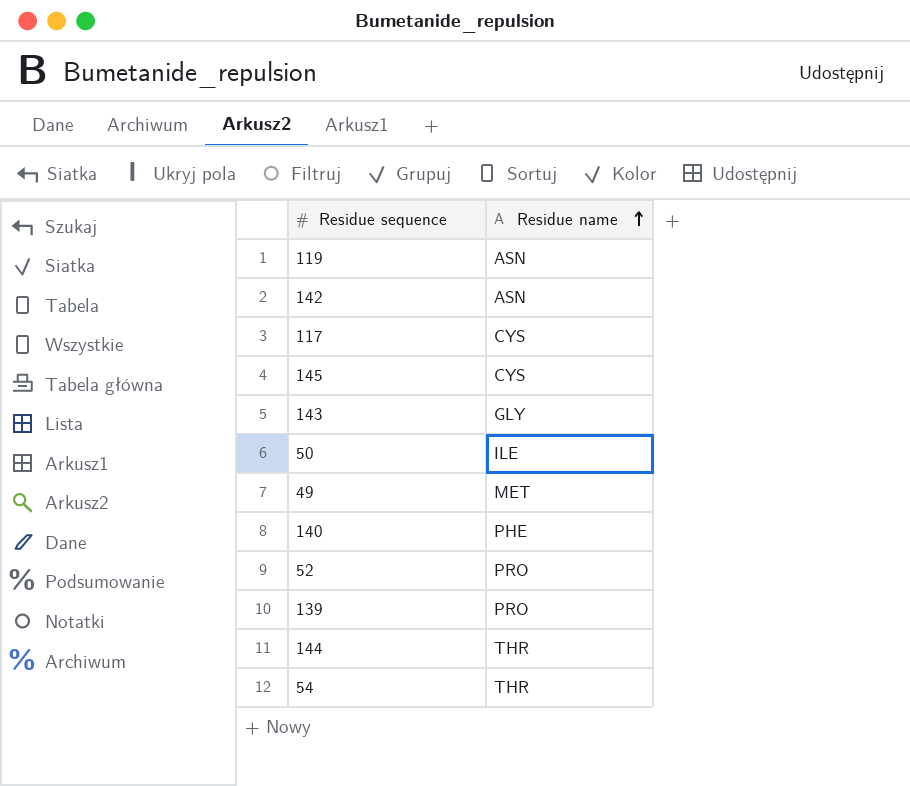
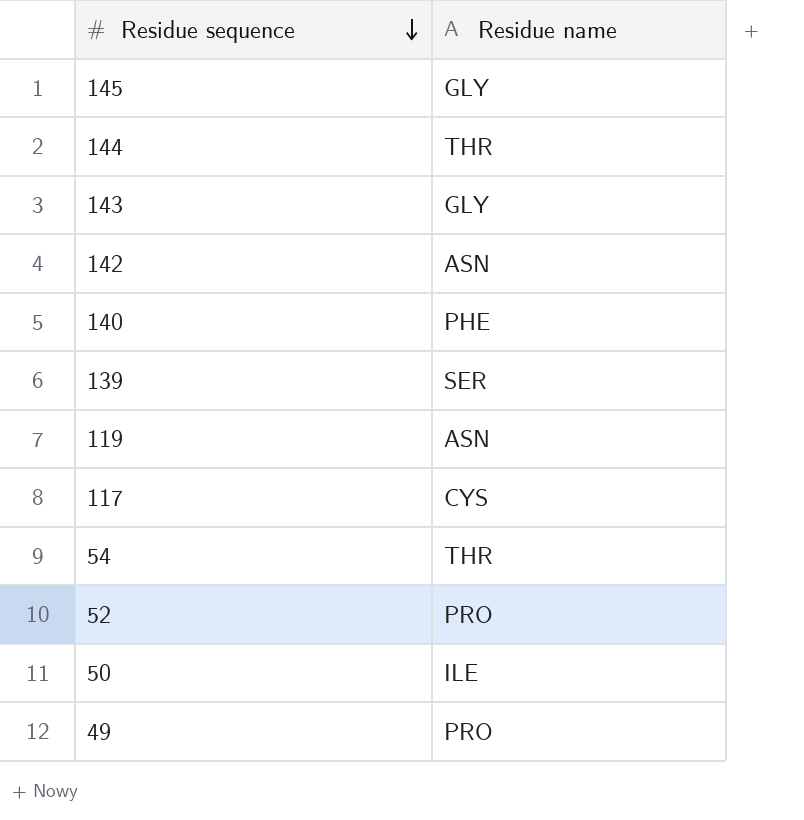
row order: Residue name ascending -> Residue sequence descending
145 | Residue name: CYS -> GLY
139 | Residue name: PRO -> SER
49 | Residue name: MET -> PRO

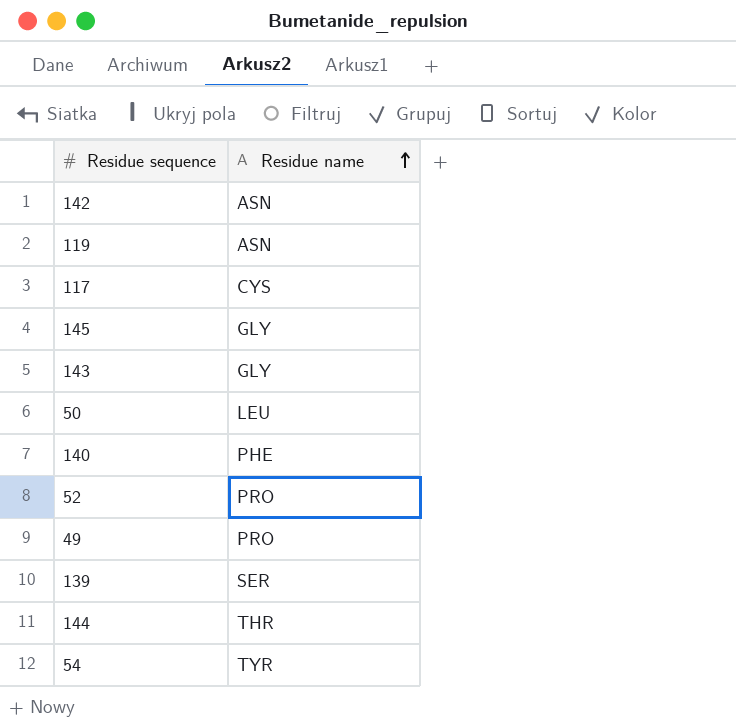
row order: Residue sequence descending -> Residue name ascending
50 | Residue name: ILE -> LEU
54 | Residue name: THR -> TYR

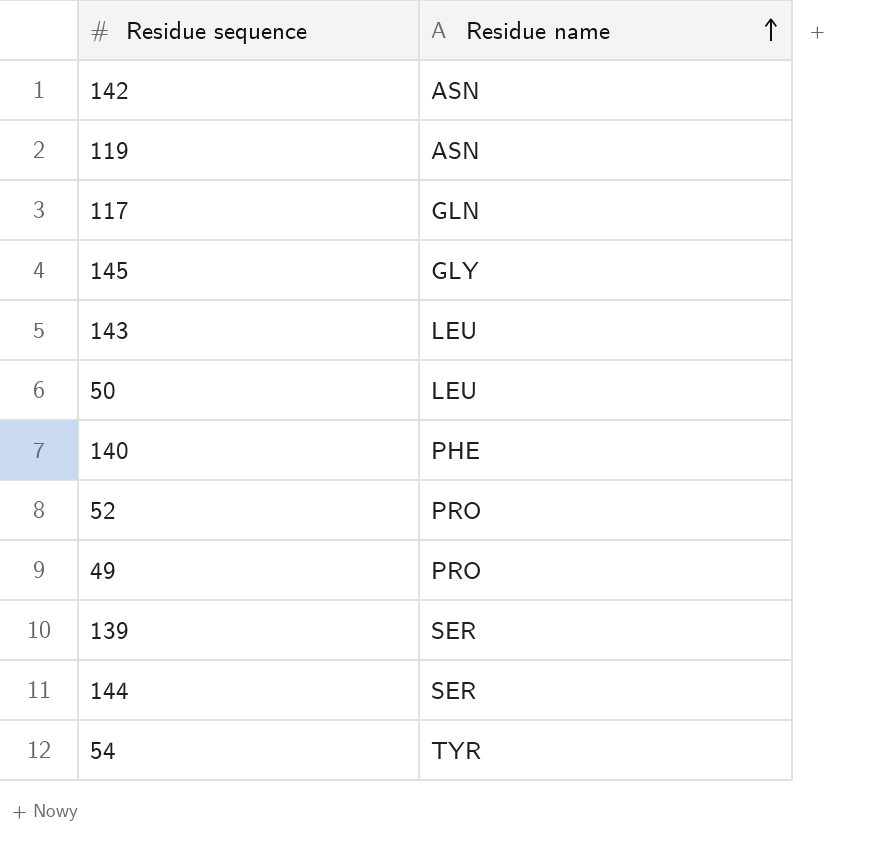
117 | Residue name: CYS -> GLN
143 | Residue name: GLY -> LEU
144 | Residue name: THR -> SER

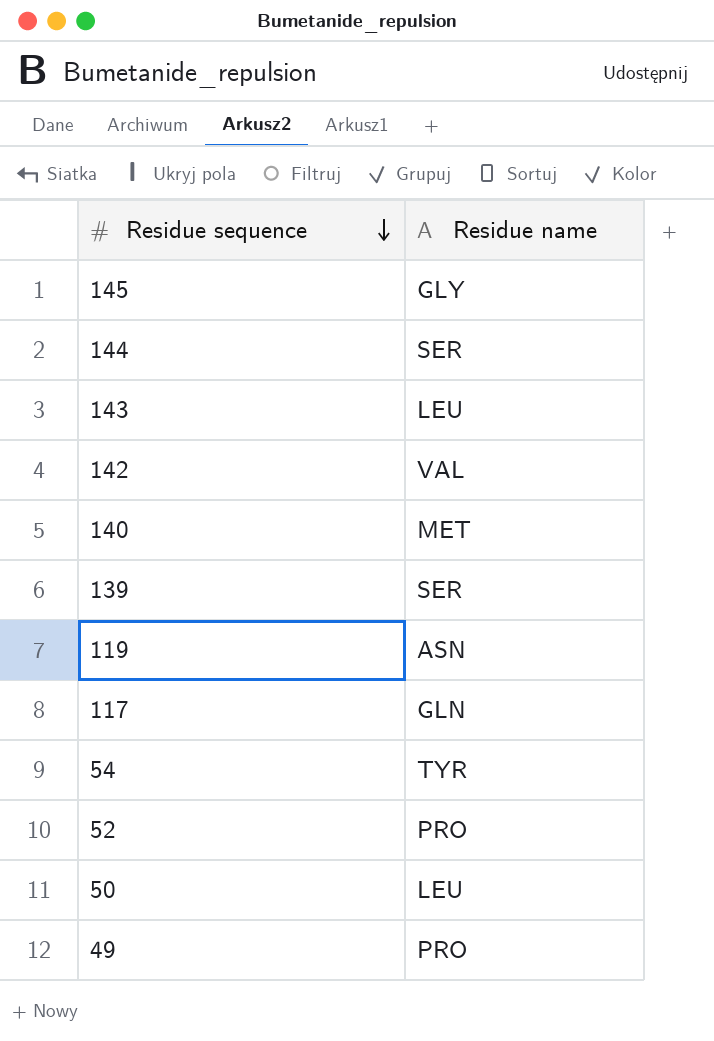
row order: Residue name ascending -> Residue sequence descending
142 | Residue name: ASN -> VAL
140 | Residue name: PHE -> MET

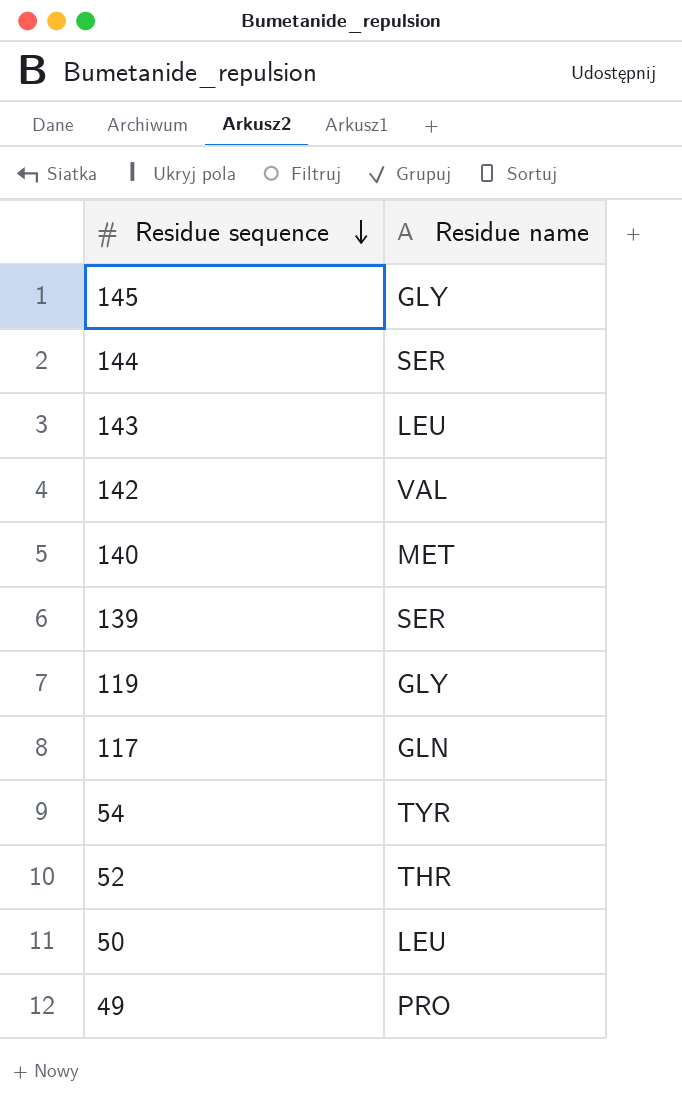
119 | Residue name: ASN -> GLY
52 | Residue name: PRO -> THR

